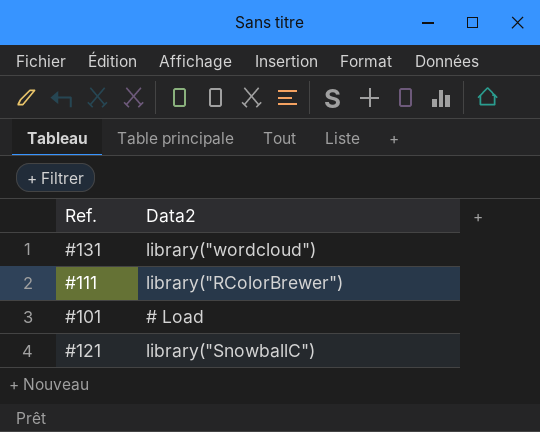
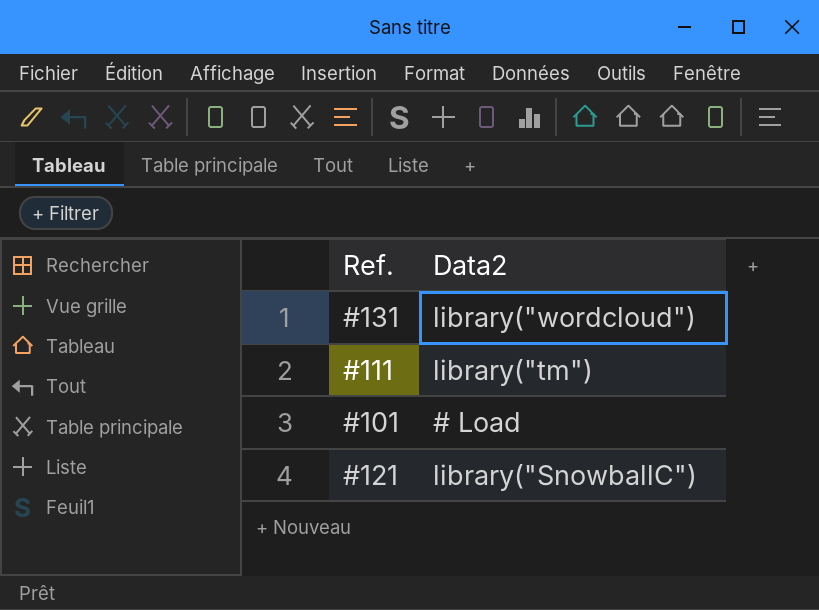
#111 | Data2: library("RColorBrewer") -> library("tm")

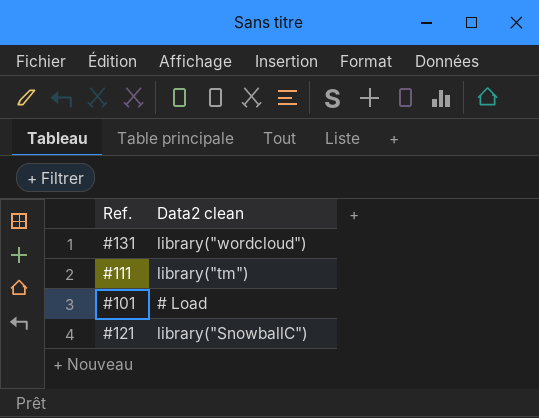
column name: Data2 -> Data2 clean

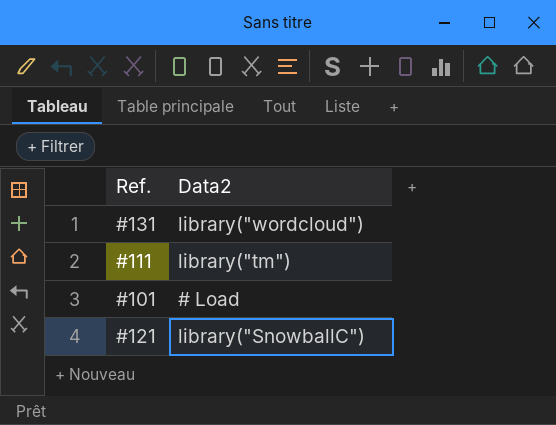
column name: Data2 clean -> Data2

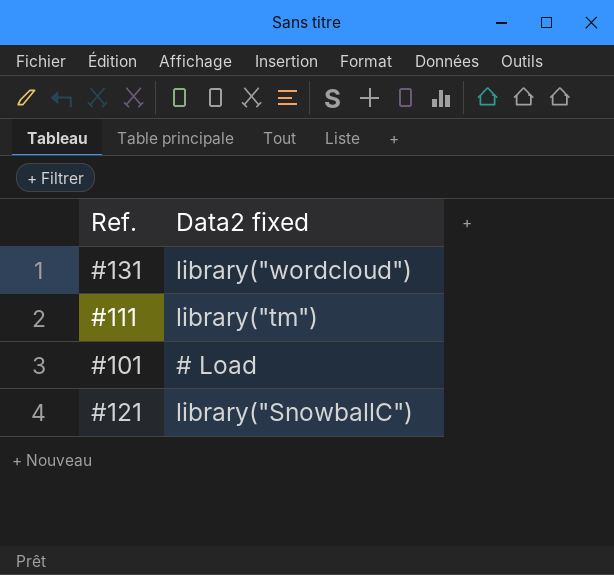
column name: Data2 -> Data2 fixed

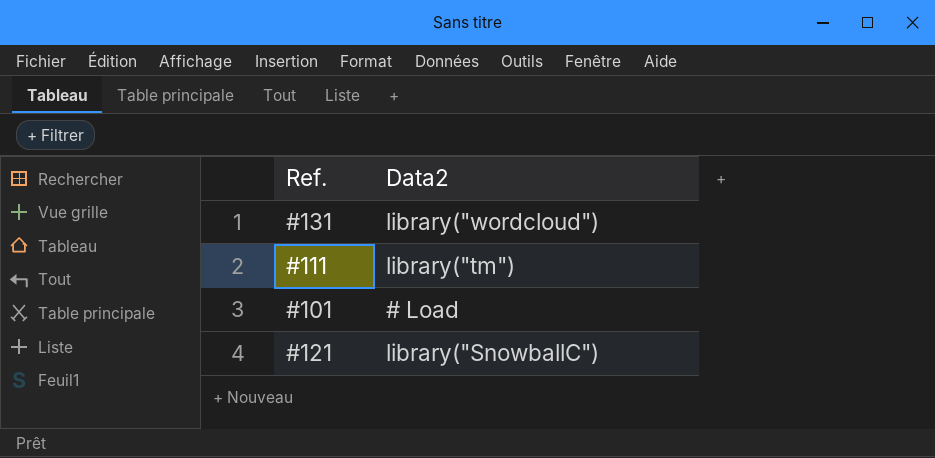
column name: Data2 fixed -> Data2

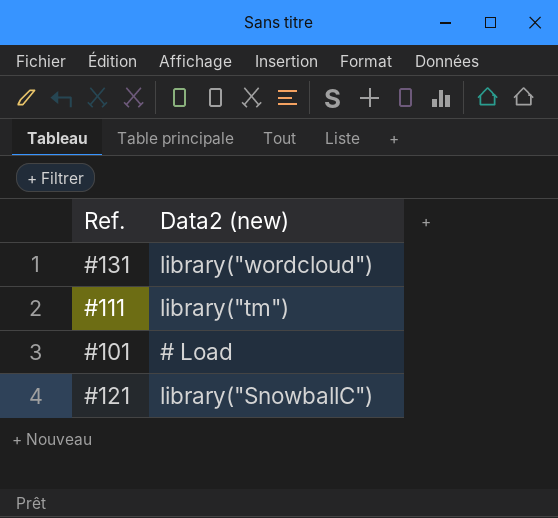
column name: Data2 -> Data2 (new)

